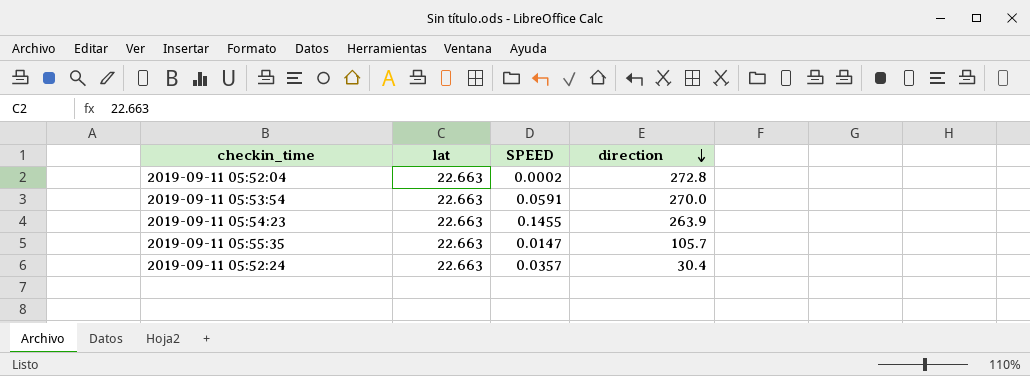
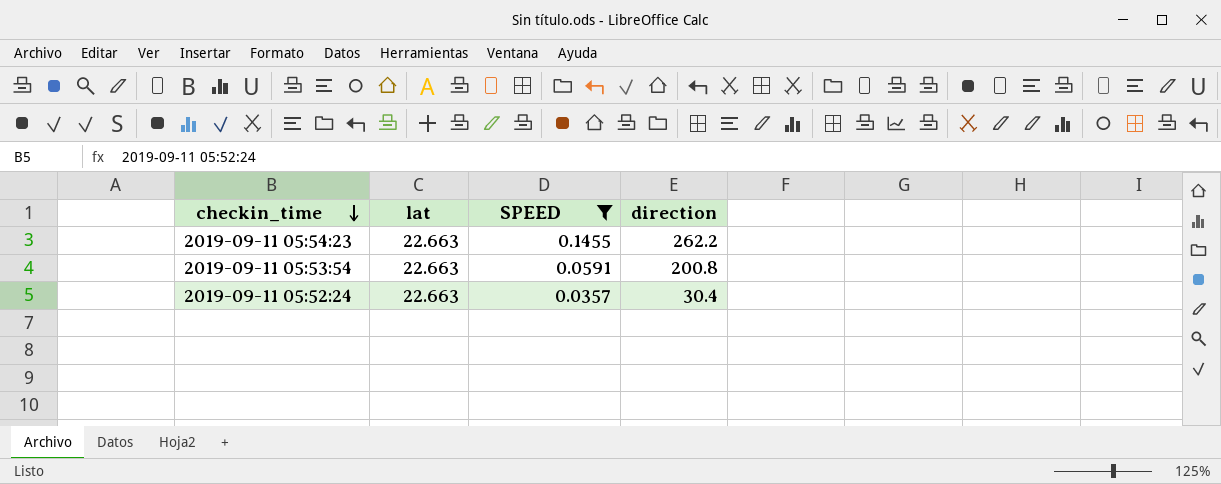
filter: none -> SPEED >= 0.0357
row order: direction descending -> checkin_time descending
2019-09-11 05:54:23 | direction: 263.9 -> 262.2
2019-09-11 05:53:54 | direction: 270.0 -> 200.8

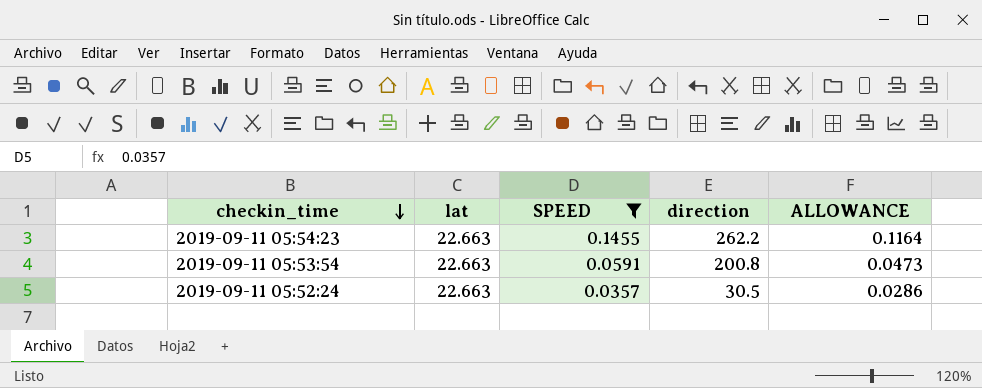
column ALLOWANCE | formula: none -> [SPEED] * 0.8
2019-09-11 05:52:24 | direction: 30.4 -> 30.5

